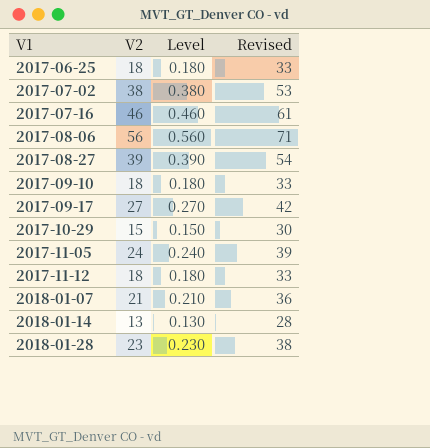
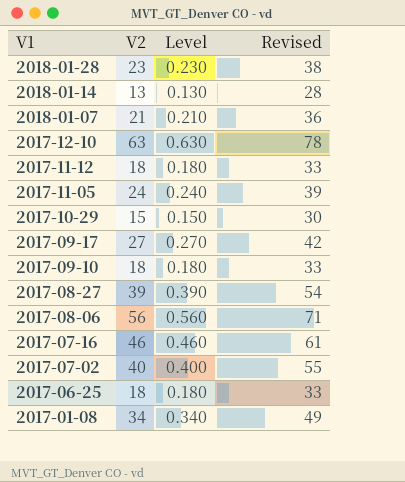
row order: V1 ascending -> V1 descending
row 2017-12-10: none -> 63 | 0.630 | 78
2017-07-02 | V2: 38 -> 40
2017-07-02 | Level: 0.380 -> 0.400
2017-07-02 | Revised: 53 -> 55
row 2017-01-08: none -> 34 | 0.340 | 49

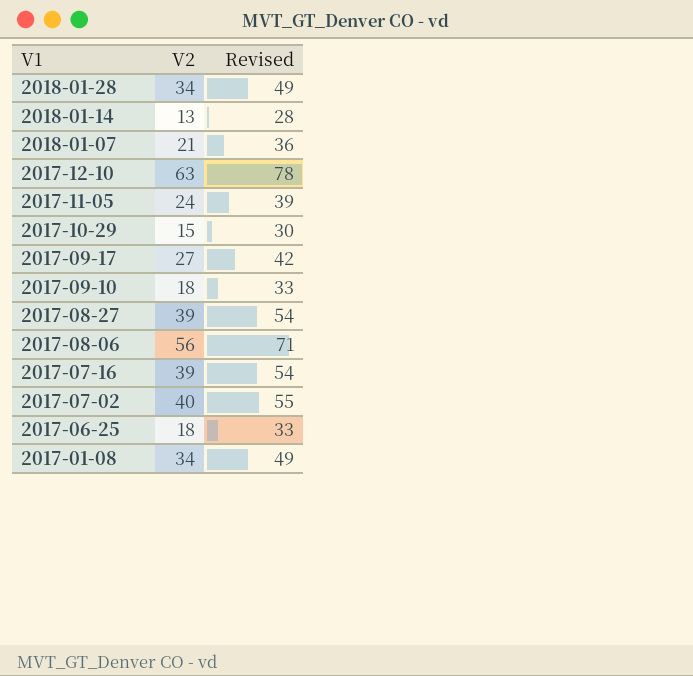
column Level | formula: [V2] * 0.01 -> none
row 2017-11-12: 18 | 0.180 | 33 -> none
2018-01-28 | V2: 23 -> 34
2018-01-28 | Revised: 38 -> 49
2017-07-16 | V2: 46 -> 39
2017-07-16 | Revised: 61 -> 54

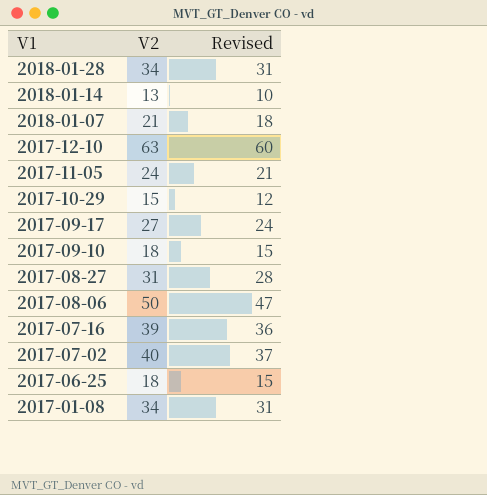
column Revised | formula: [V2] + 15 -> [V2] - 3
2017-08-27 | V2: 39 -> 31
2017-08-06 | V2: 56 -> 50

